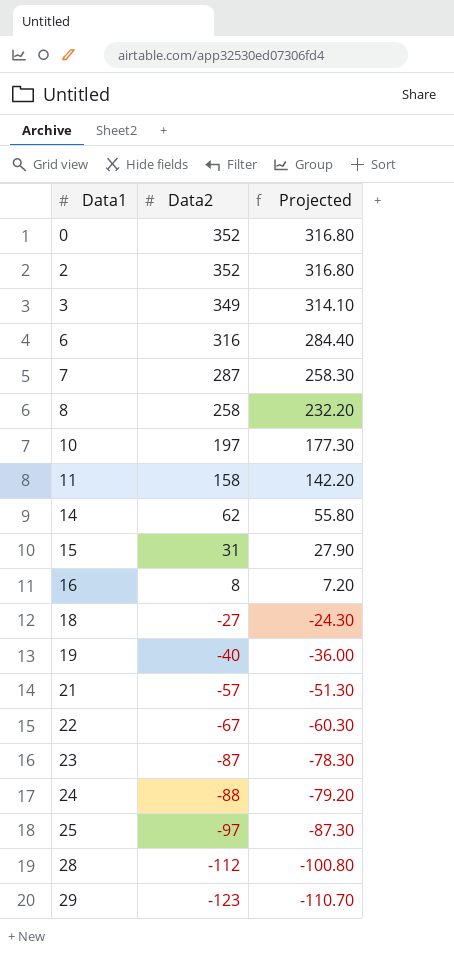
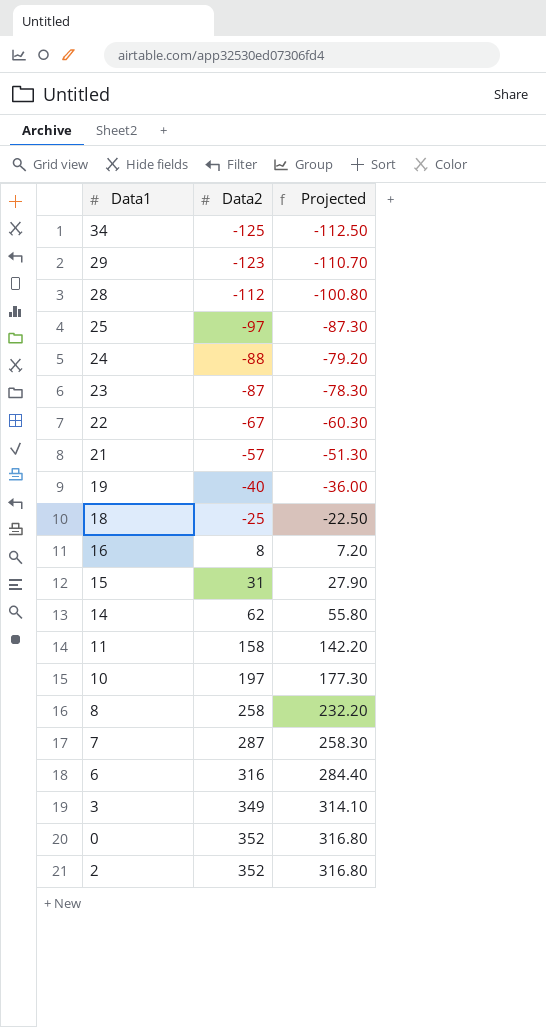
row order: Data1 ascending -> Data2 ascending
row 34: none -> -125 | -112.50
18 | Data2: -27 -> -25
18 | Projected: -24.30 -> -22.50

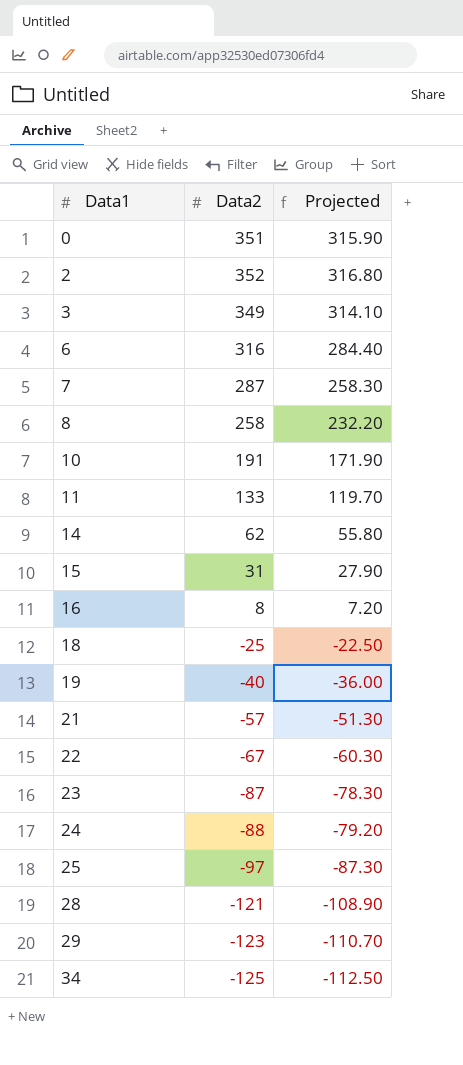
row order: Data2 ascending -> Data1 ascending
0 | Data2: 352 -> 351
0 | Projected: 316.80 -> 315.90
10 | Data2: 197 -> 191
10 | Projected: 177.30 -> 171.90
11 | Data2: 158 -> 133
11 | Projected: 142.20 -> 119.70
28 | Data2: -112 -> -121
28 | Projected: -100.80 -> -108.90

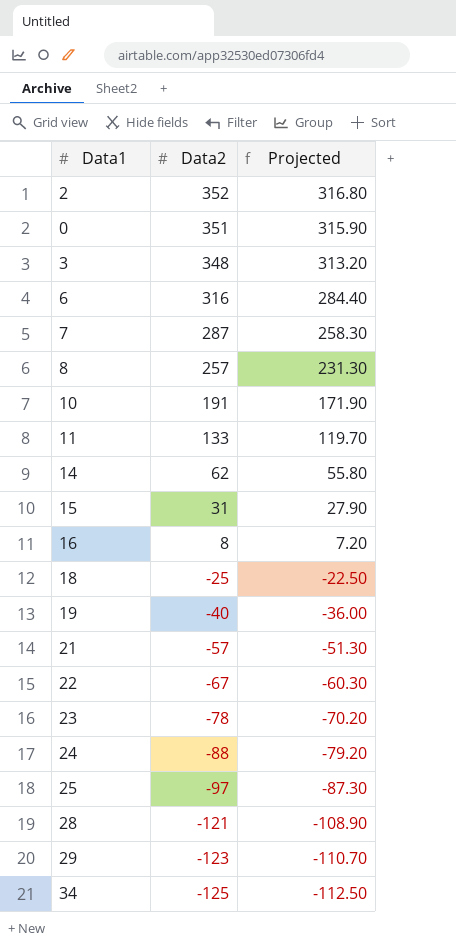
row order: Data1 ascending -> Data2 descending
3 | Data2: 349 -> 348
3 | Projected: 314.10 -> 313.20
8 | Data2: 258 -> 257
8 | Projected: 232.20 -> 231.30
23 | Data2: -87 -> -78
23 | Projected: -78.30 -> -70.20

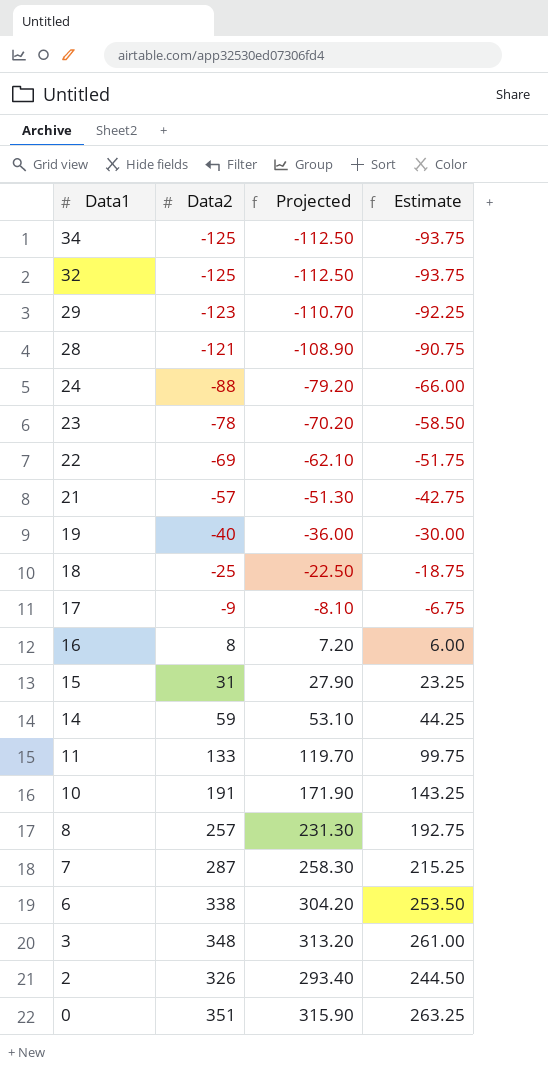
row order: Data2 descending -> Data1 descending
column Estimate | formula: none -> [Data2] * 0.75
row 25: -97 | -87.30 -> none
row 32: none -> -125 | -112.50 | -93.75
22 | Data2: -67 -> -69
22 | Projected: -60.30 -> -62.10
row 17: none -> -9 | -8.10 | -6.75
14 | Data2: 62 -> 59
14 | Projected: 55.80 -> 53.10
6 | Data2: 316 -> 338
6 | Projected: 284.40 -> 304.20
2 | Data2: 352 -> 326
2 | Projected: 316.80 -> 293.40

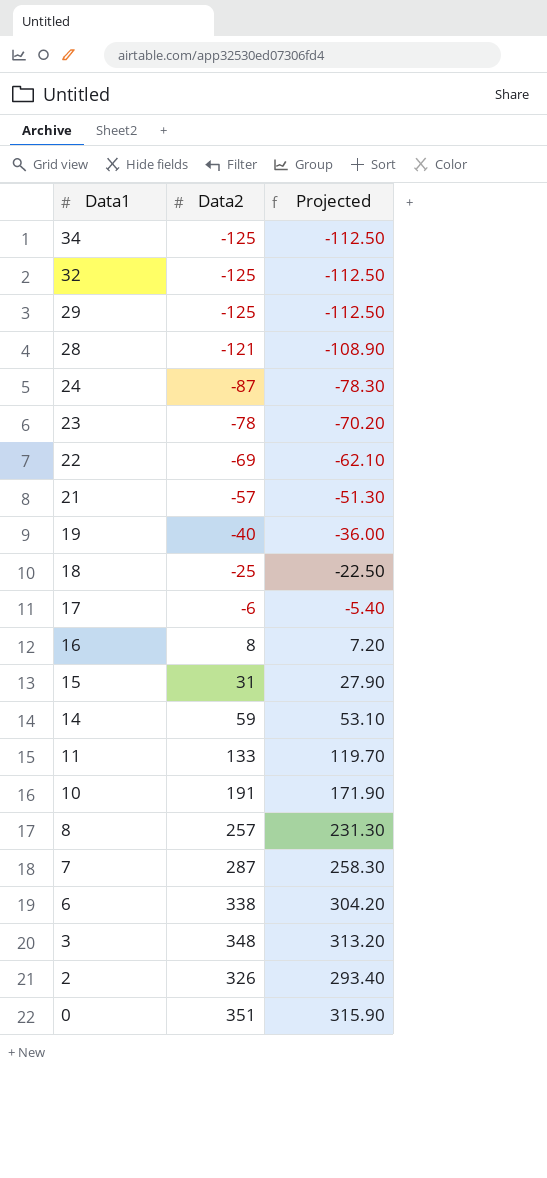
column Estimate | formula: [Data2] * 0.75 -> none
29 | Data2: -123 -> -125
29 | Projected: -110.70 -> -112.50
24 | Data2: -88 -> -87
24 | Projected: -79.20 -> -78.30
17 | Data2: -9 -> -6
17 | Projected: -8.10 -> -5.40

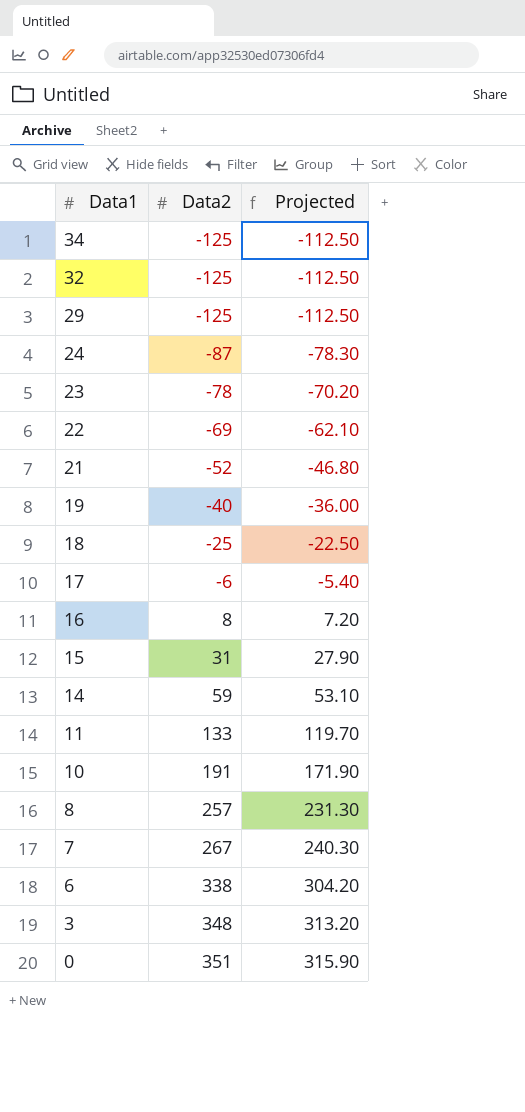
row 28: -121 | -108.90 -> none
row 2: 326 | 293.40 -> none
21 | Data2: -57 -> -52
21 | Projected: -51.30 -> -46.80
7 | Data2: 287 -> 267
7 | Projected: 258.30 -> 240.30

